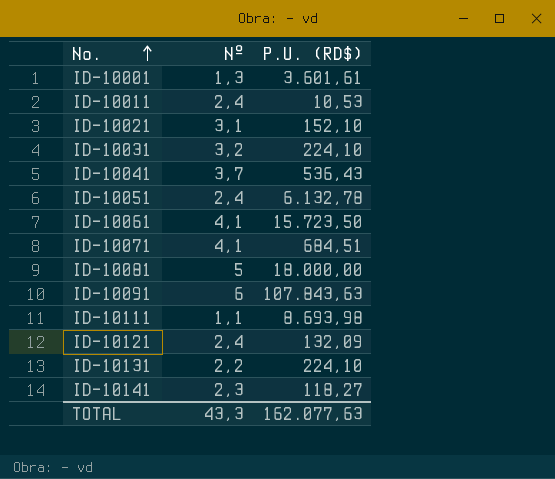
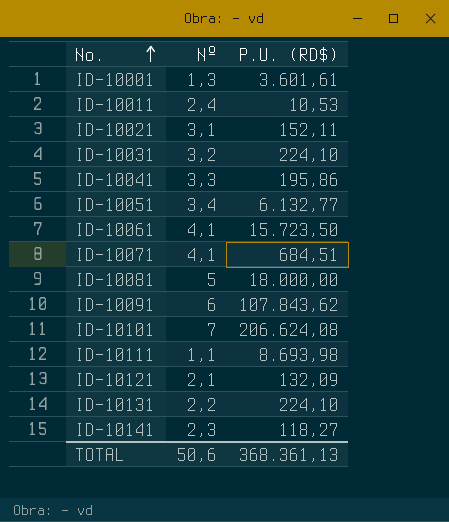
ID-10021 | P.U. (RD$): 152,10 -> 152,11
ID-10041 | Nº: 3,7 -> 3,3
ID-10041 | P.U. (RD$): 536,43 -> 195,86
ID-10051 | Nº: 2,4 -> 3,4
ID-10051 | P.U. (RD$): 6.132,78 -> 6.132,77
ID-10091 | P.U. (RD$): 107.843,63 -> 107.843,62
row ID-10101: none -> 7 | 206.624,08
ID-10121 | Nº: 2,4 -> 2,1
TOTAL | Nº: 43,3 -> 50,6
TOTAL | P.U. (RD$): 162.077,63 -> 368.361,13

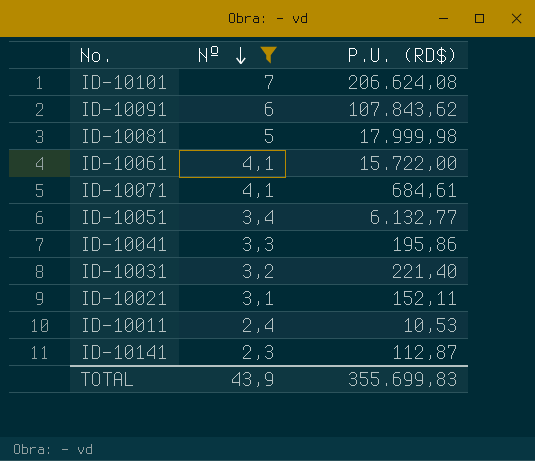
filter: none -> Nº >= 2,3
row order: No. ascending -> Nº descending
ID-10081 | P.U. (RD$): 18.000,00 -> 17.999,98
ID-10061 | P.U. (RD$): 15.723,50 -> 15.722,00
ID-10071 | P.U. (RD$): 684,51 -> 684,61
ID-10031 | P.U. (RD$): 224,10 -> 221,40
ID-10141 | P.U. (RD$): 118,27 -> 112,87
TOTAL | Nº: 50,6 -> 43,9
TOTAL | P.U. (RD$): 368.361,13 -> 355.699,83

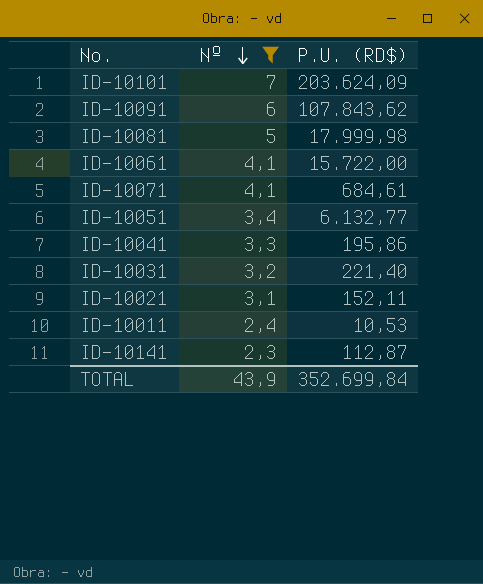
ID-10101 | P.U. (RD$): 206.624,08 -> 203.624,09
TOTAL | P.U. (RD$): 355.699,83 -> 352.699,84

